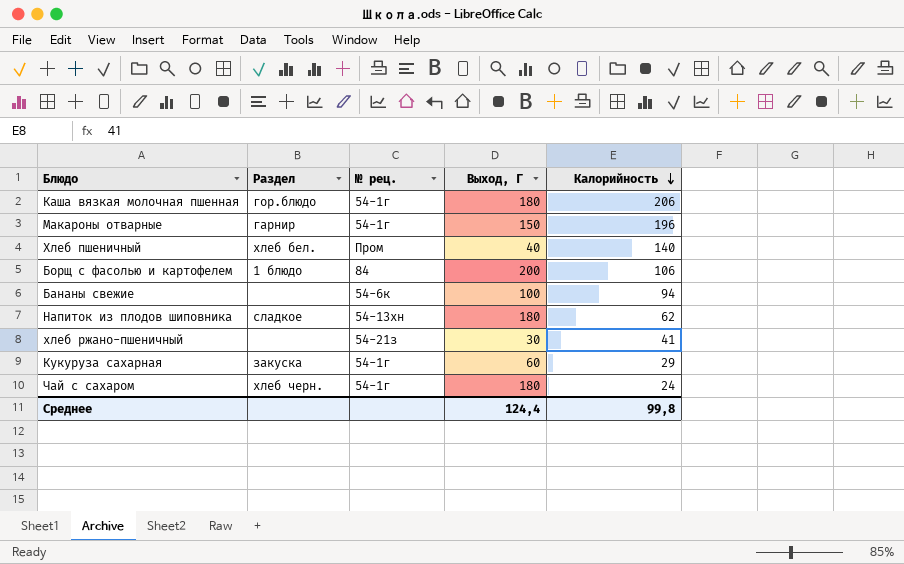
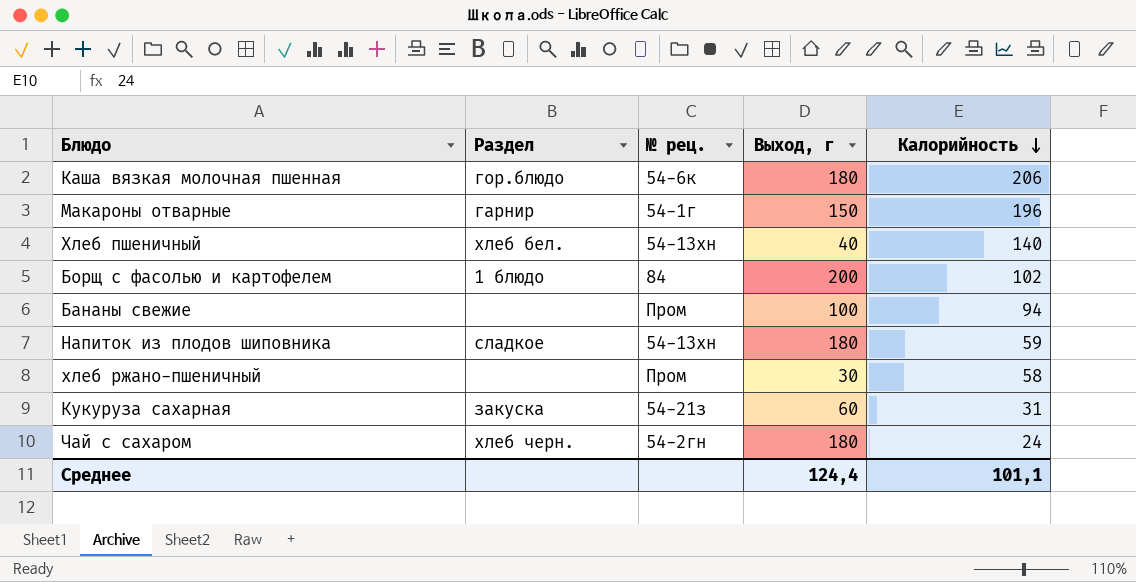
column name: Выход, Г -> Выход, г
Каша вязкая молочная пшенная | № рец.: 54-1г -> 54-6к
Хлеб пшеничный | № рец.: Пром -> 54-13хн
Борщ с фасолью и картофелем | Калорийность: 106 -> 102
Бананы свежие | № рец.: 54-6к -> Пром
Напиток из плодов шиповника | Калорийность: 62 -> 59
хлеб ржано-пшеничный | № рец.: 54-21з -> Пром
хлеб ржано-пшеничный | Калорийность: 41 -> 58
Кукуруза сахарная | № рец.: 54-1г -> 54-21з
Кукуруза сахарная | Калорийность: 29 -> 31
Чай с сахаром | № рец.: 54-1г -> 54-2гн
Среднее | Калорийность: 99,8 -> 101,1

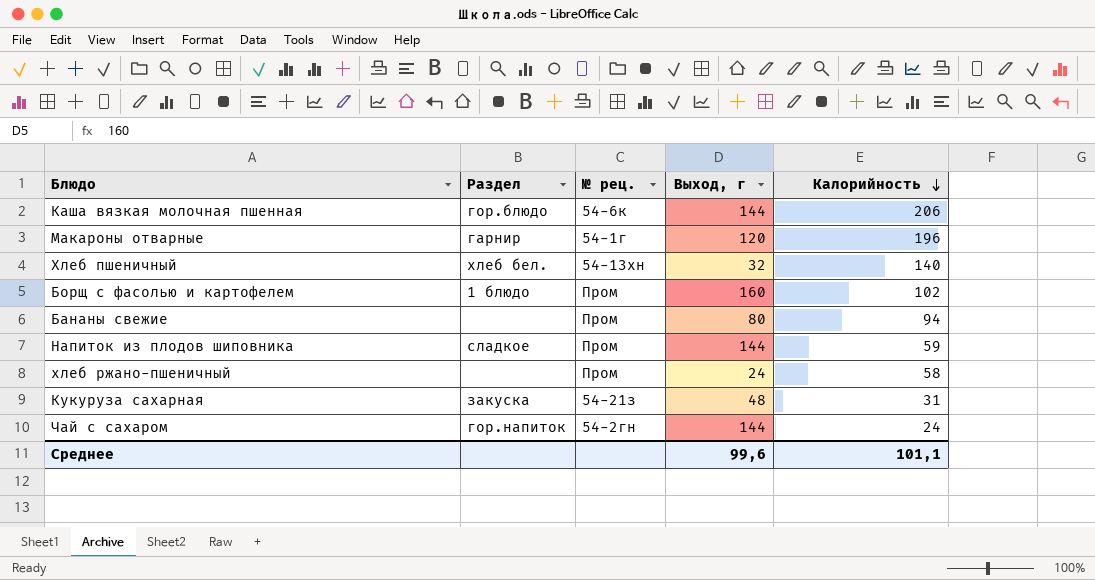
Каша вязкая молочная пшенная | Выход, г: 180 -> 144
Макароны отварные | Выход, г: 150 -> 120
Хлеб пшеничный | Выход, г: 40 -> 32
Борщ с фасолью и картофелем | № рец.: 84 -> Пром
Борщ с фасолью и картофелем | Выход, г: 200 -> 160
Бананы свежие | Выход, г: 100 -> 80
Напиток из плодов шиповника | № рец.: 54-13хн -> Пром
Напиток из плодов шиповника | Выход, г: 180 -> 144
хлеб ржано-пшеничный | Выход, г: 30 -> 24
Кукуруза сахарная | Выход, г: 60 -> 48
Чай с сахаром | Раздел: хлеб черн. -> гор.напиток
Чай с сахаром | Выход, г: 180 -> 144
Среднее | Выход, г: 124,4 -> 99,6

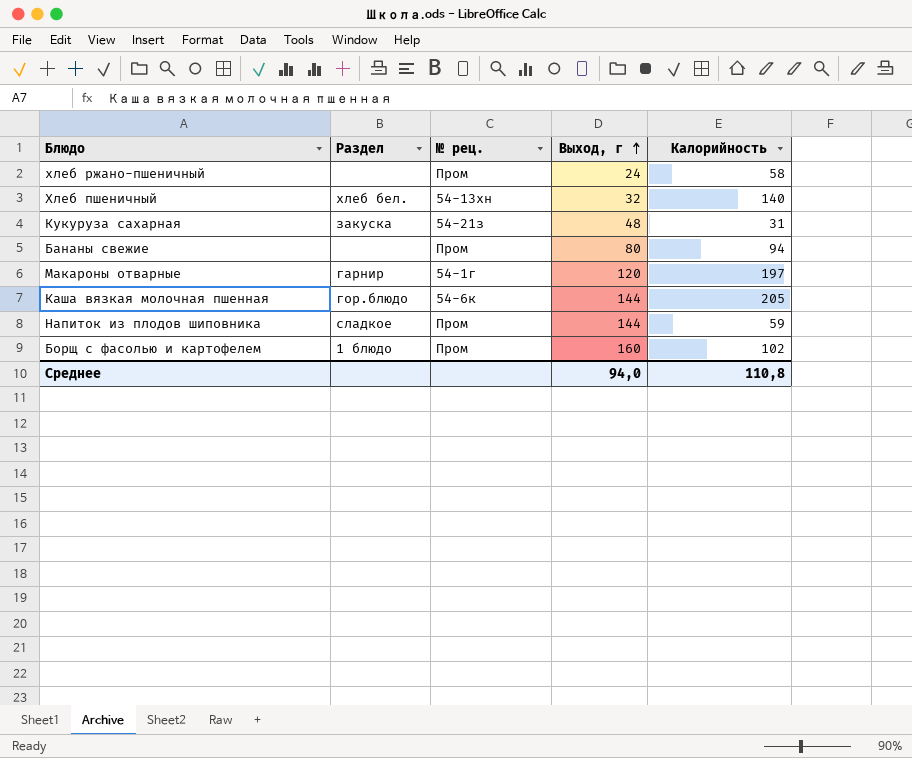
row order: Калорийность descending -> Выход, г ascending
row Чай с сахаром: гор.напиток | 54-2гн | 144 | 24 -> none
Макароны отварные | Калорийность: 196 -> 197
Каша вязкая молочная пшенная | Калорийность: 206 -> 205
Среднее | Выход, г: 99,6 -> 94,0
Среднее | Калорийность: 101,1 -> 110,8

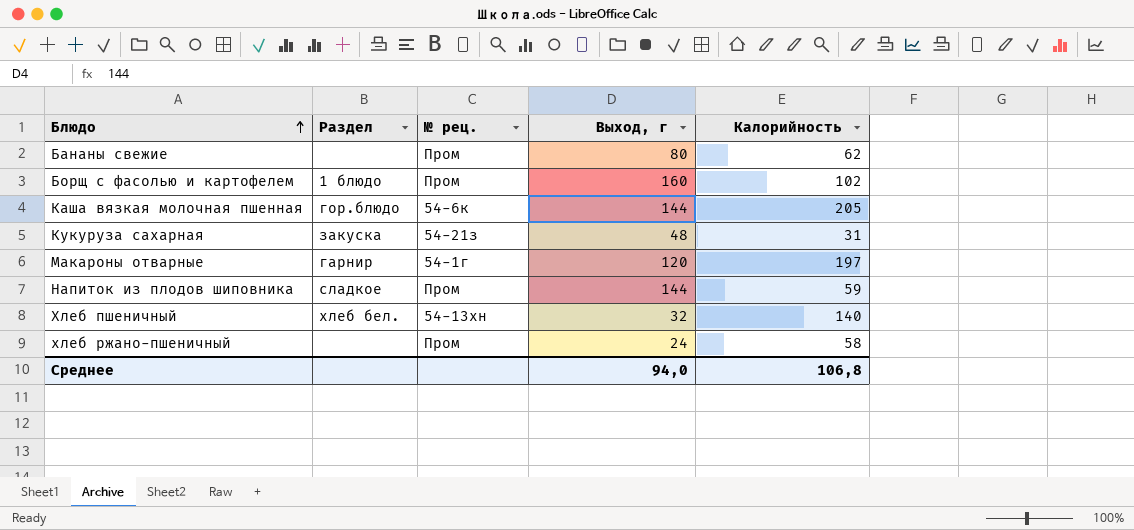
row order: Выход, г ascending -> Блюдо ascending
Бананы свежие | Калорийность: 94 -> 62
Среднее | Калорийность: 110,8 -> 106,8

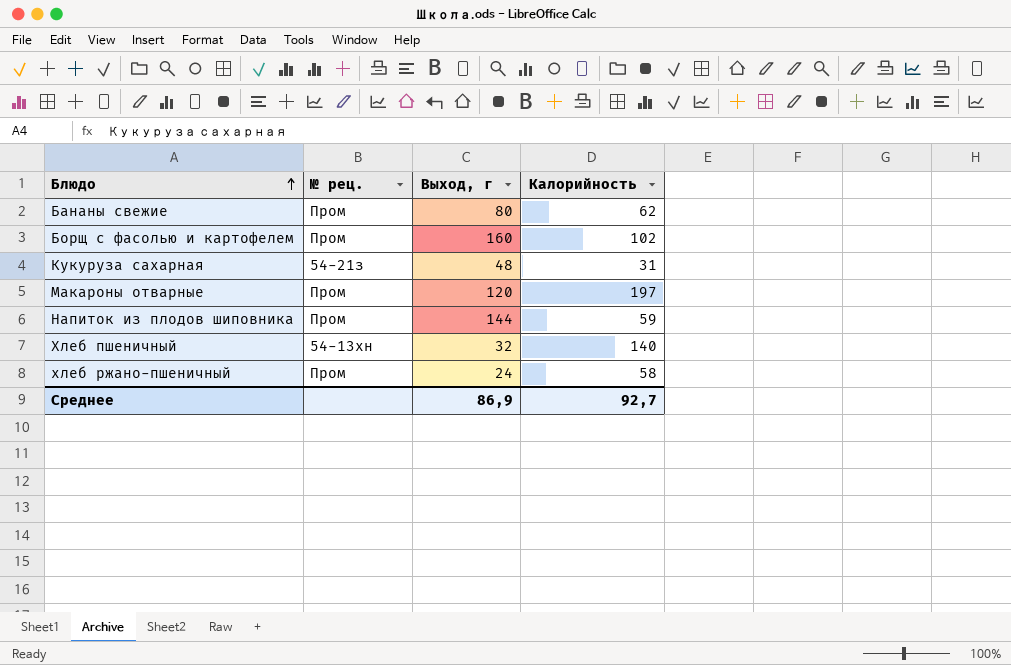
column Раздел | position: 2 -> none
row Каша вязкая молочная пшенная: гор.блюдо | 54-6к | 144 | 205 -> none
Макароны отварные | № рец.: 54-1г -> Пром
Среднее | Выход, г: 94,0 -> 86,9
Среднее | Калорийность: 106,8 -> 92,7

